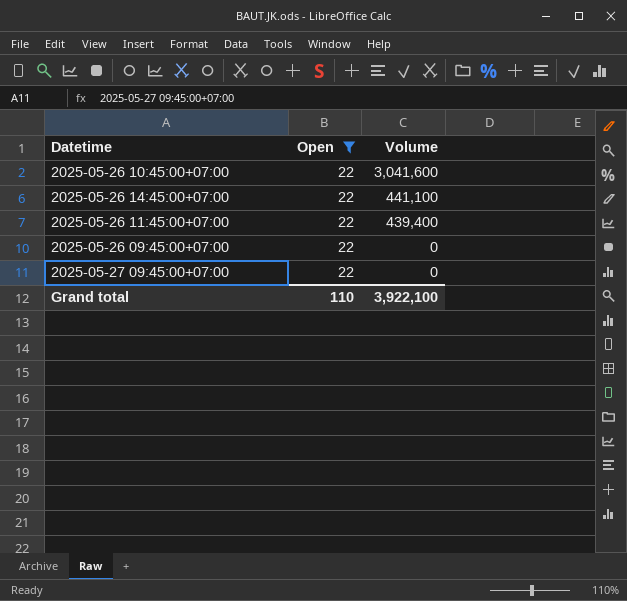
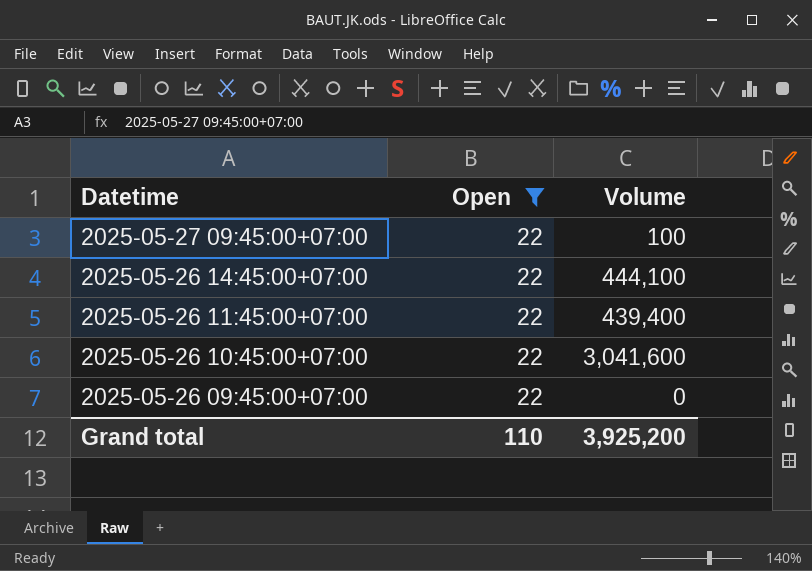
row order: Volume descending -> Datetime descending
2025-05-27 09:45:00+07:00 | Volume: 0 -> 100
2025-05-26 14:45:00+07:00 | Volume: 441,100 -> 444,100
Grand total | Volume: 3,922,100 -> 3,925,200

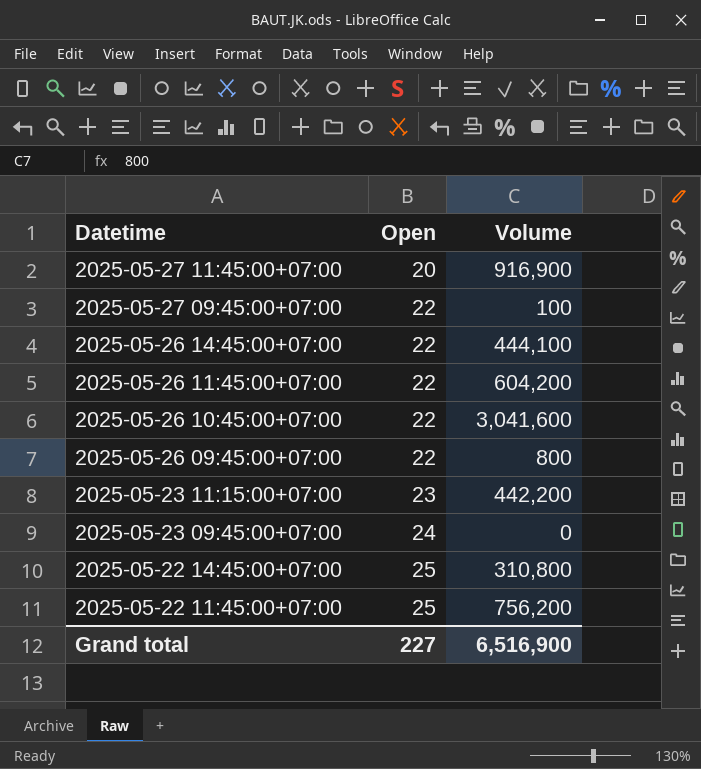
filter: Open = 22 -> none
2025-05-26 11:45:00+07:00 | Volume: 439,400 -> 604,200
2025-05-26 09:45:00+07:00 | Volume: 0 -> 800
Grand total | Open: 110 -> 227
Grand total | Volume: 3,925,200 -> 6,516,900

